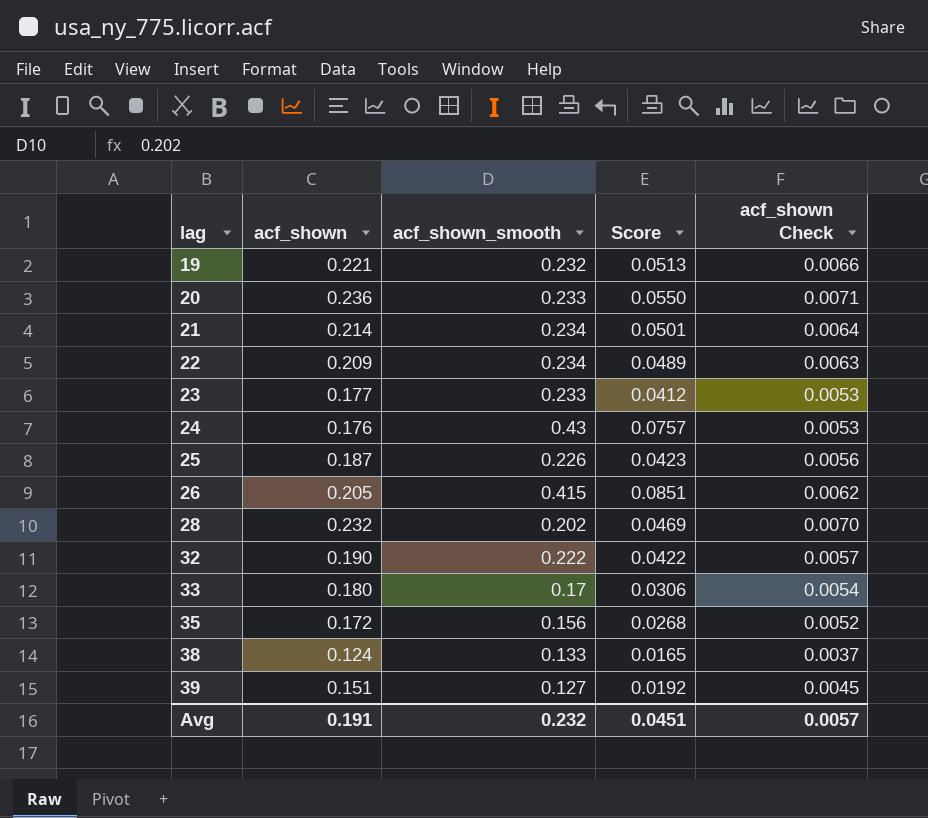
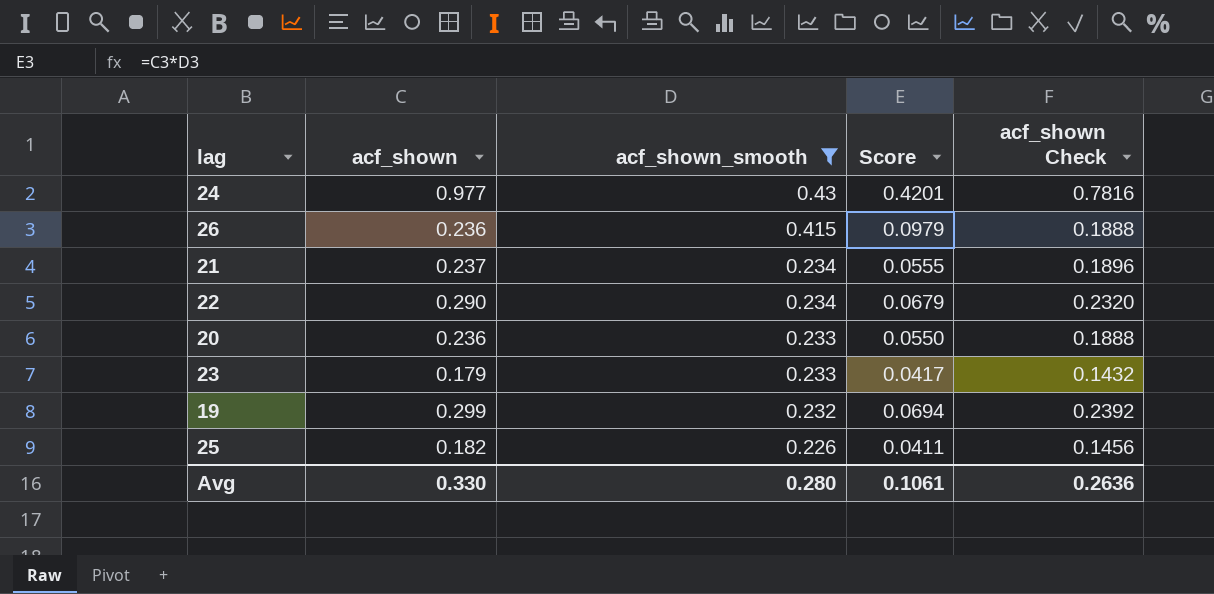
filter: none -> acf_shown_smooth >= 0.226
row order: lag ascending -> acf_shown_smooth descending
column acf_shown Check | formula: [acf_shown] * 0.03 -> [acf_shown] * 0.8
24 | acf_shown: 0.176 -> 0.977
24 | Score: 0.0757 -> 0.4201
26 | acf_shown: 0.205 -> 0.236
26 | Score: 0.0851 -> 0.0979
21 | acf_shown: 0.214 -> 0.237
21 | Score: 0.0501 -> 0.0555
22 | acf_shown: 0.209 -> 0.290
22 | Score: 0.0489 -> 0.0679
23 | acf_shown: 0.177 -> 0.179
23 | Score: 0.0412 -> 0.0417
19 | acf_shown: 0.221 -> 0.299
19 | Score: 0.0513 -> 0.0694
25 | acf_shown: 0.187 -> 0.182
25 | Score: 0.0423 -> 0.0411
Avg | acf_shown: 0.191 -> 0.330
Avg | acf_shown_smooth: 0.232 -> 0.280
Avg | Score: 0.0451 -> 0.1061
Avg | acf_shown Check: 0.0057 -> 0.2636

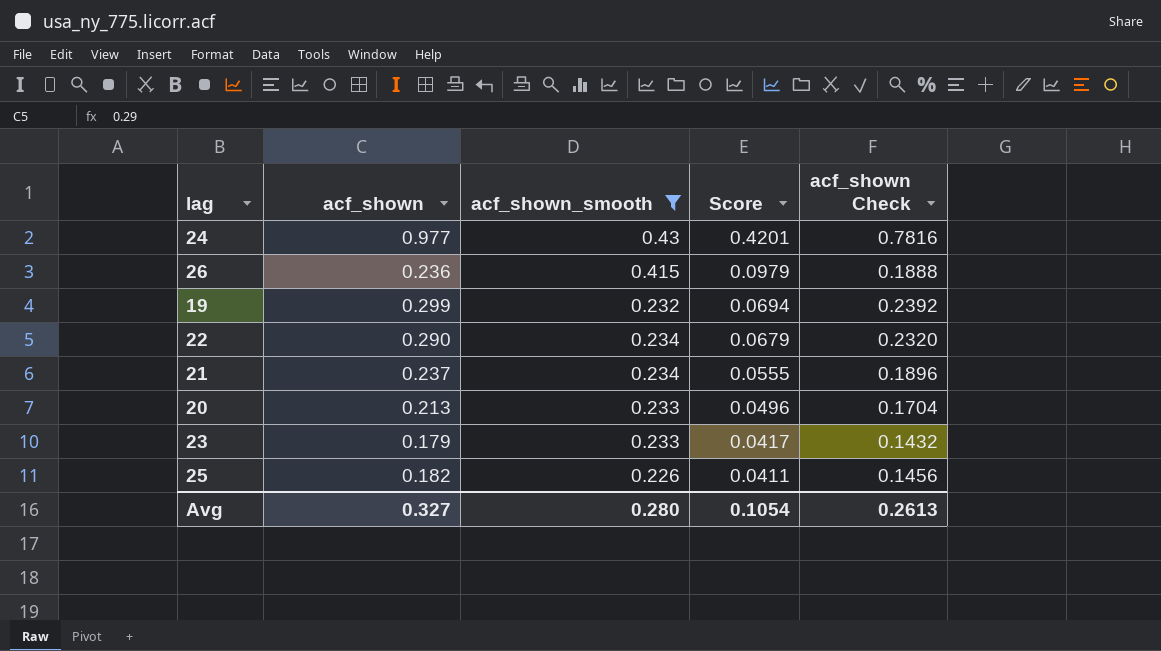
row order: acf_shown_smooth descending -> Score descending
20 | acf_shown: 0.236 -> 0.213
20 | Score: 0.0550 -> 0.0496
20 | acf_shown Check: 0.1888 -> 0.1704
Avg | acf_shown: 0.330 -> 0.327
Avg | Score: 0.1061 -> 0.1054
Avg | acf_shown Check: 0.2636 -> 0.2613

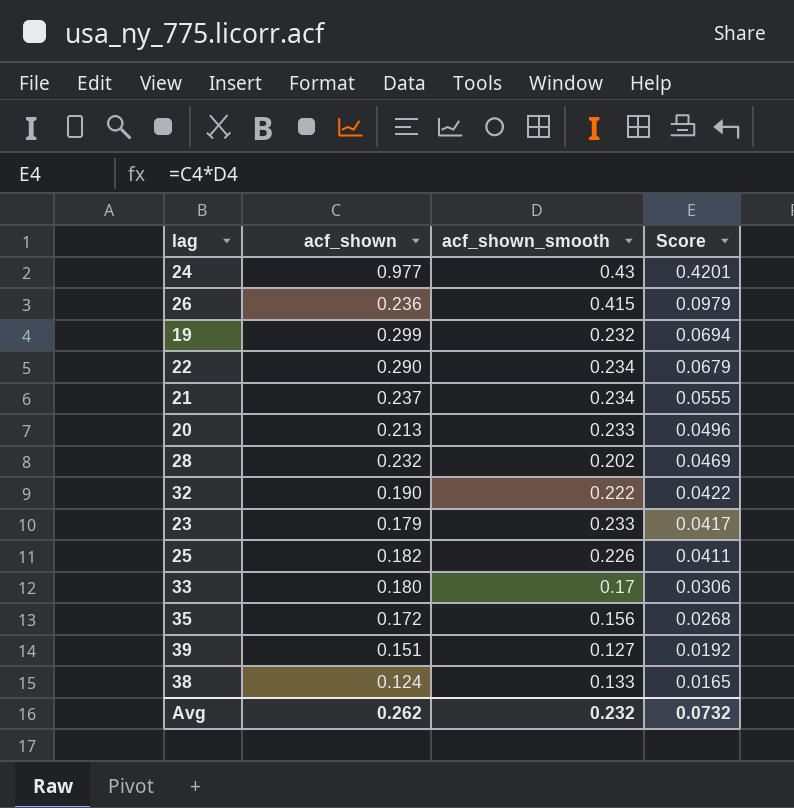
filter: acf_shown_smooth >= 0.226 -> none
column acf_shown Check | formula: [acf_shown] * 0.8 -> none
Avg | acf_shown: 0.327 -> 0.262
Avg | acf_shown_smooth: 0.280 -> 0.232
Avg | Score: 0.1054 -> 0.0732

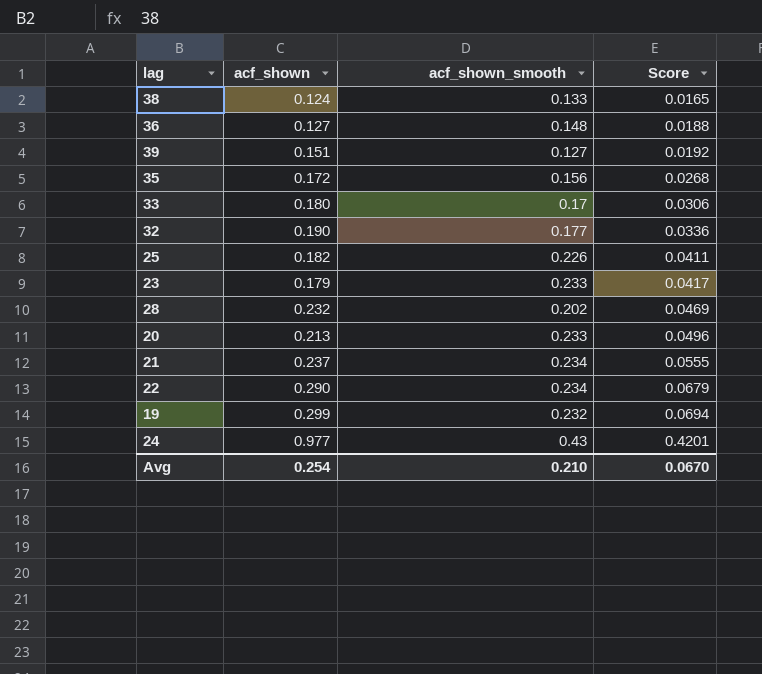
row order: Score descending -> Score ascending
row 26: 0.236 | 0.415 | 0.0979 -> none
row 36: none -> 0.127 | 0.148 | 0.0188
32 | acf_shown_smooth: 0.222 -> 0.177
32 | Score: 0.0422 -> 0.0336
Avg | acf_shown: 0.262 -> 0.254
Avg | acf_shown_smooth: 0.232 -> 0.210
Avg | Score: 0.0732 -> 0.0670

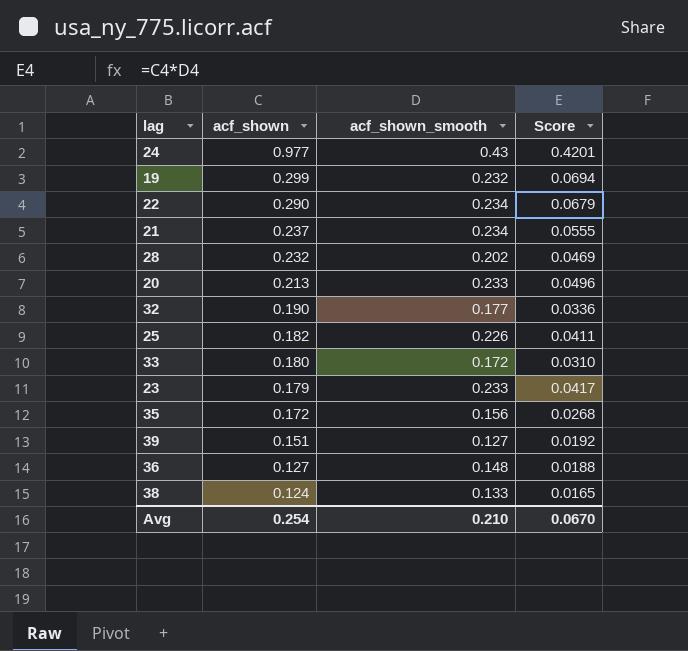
row order: Score ascending -> acf_shown descending
33 | acf_shown_smooth: 0.17 -> 0.172
33 | Score: 0.0306 -> 0.0310

